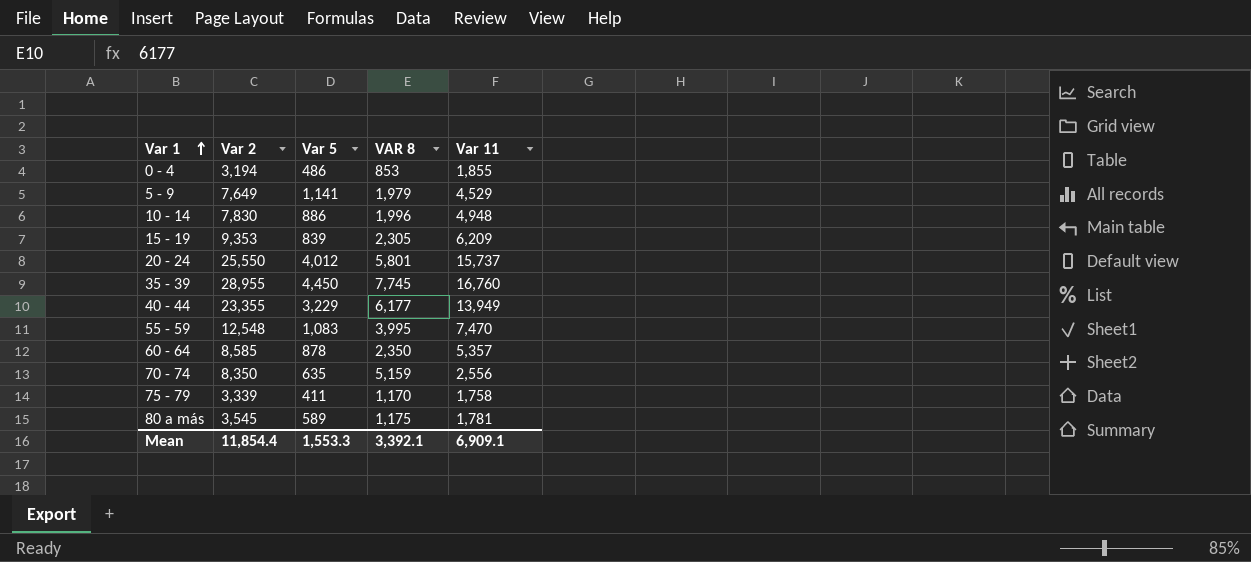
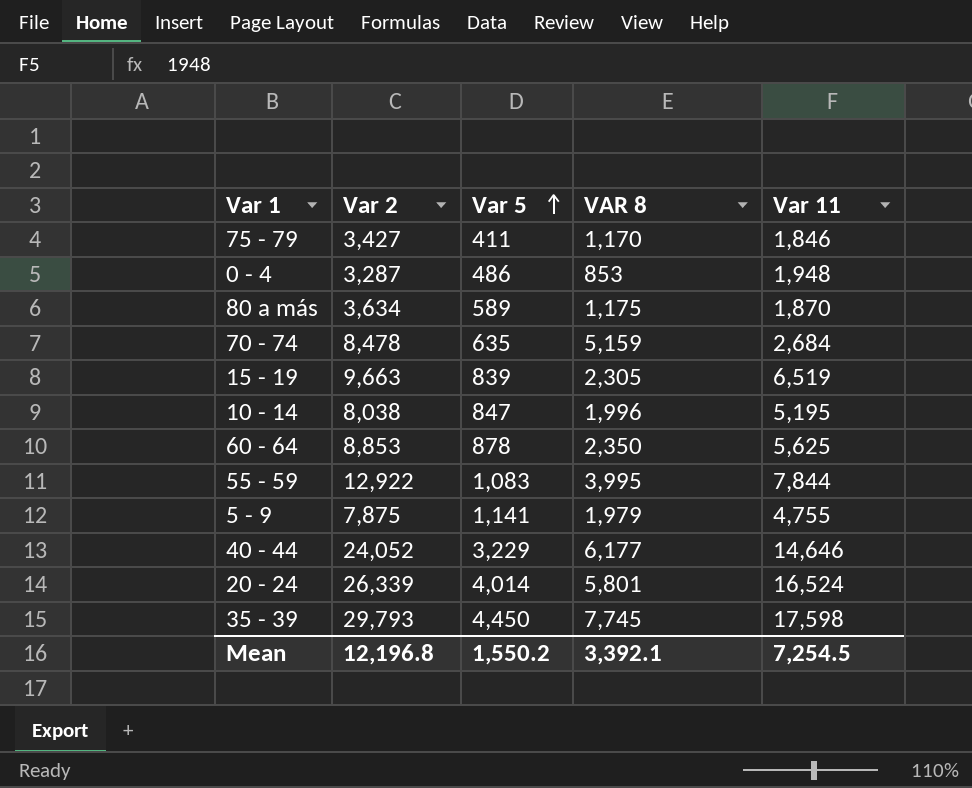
row order: Var 1 ascending -> Var 5 ascending
75 - 79 | Var 2: 3,339 -> 3,427
75 - 79 | Var 11: 1,758 -> 1,846
0 - 4 | Var 2: 3,194 -> 3,287
0 - 4 | Var 11: 1,855 -> 1,948
80 a más | Var 2: 3,545 -> 3,634
80 a más | Var 11: 1,781 -> 1,870
70 - 74 | Var 2: 8,350 -> 8,478
70 - 74 | Var 11: 2,556 -> 2,684
15 - 19 | Var 2: 9,353 -> 9,663
15 - 19 | Var 11: 6,209 -> 6,519
10 - 14 | Var 2: 7,830 -> 8,038
10 - 14 | Var 5: 886 -> 847
10 - 14 | Var 11: 4,948 -> 5,195
60 - 64 | Var 2: 8,585 -> 8,853
60 - 64 | Var 11: 5,357 -> 5,625
55 - 59 | Var 2: 12,548 -> 12,922
55 - 59 | Var 11: 7,470 -> 7,844
5 - 9 | Var 2: 7,649 -> 7,875
5 - 9 | Var 11: 4,529 -> 4,755
40 - 44 | Var 2: 23,355 -> 24,052
40 - 44 | Var 11: 13,949 -> 14,646
20 - 24 | Var 2: 25,550 -> 26,339
20 - 24 | Var 5: 4,012 -> 4,014
20 - 24 | Var 11: 15,737 -> 16,524
35 - 39 | Var 2: 28,955 -> 29,793
35 - 39 | Var 11: 16,760 -> 17,598
Mean | Var 2: 11,854.4 -> 12,196.8
Mean | Var 5: 1,553.3 -> 1,550.2
Mean | Var 11: 6,909.1 -> 7,254.5

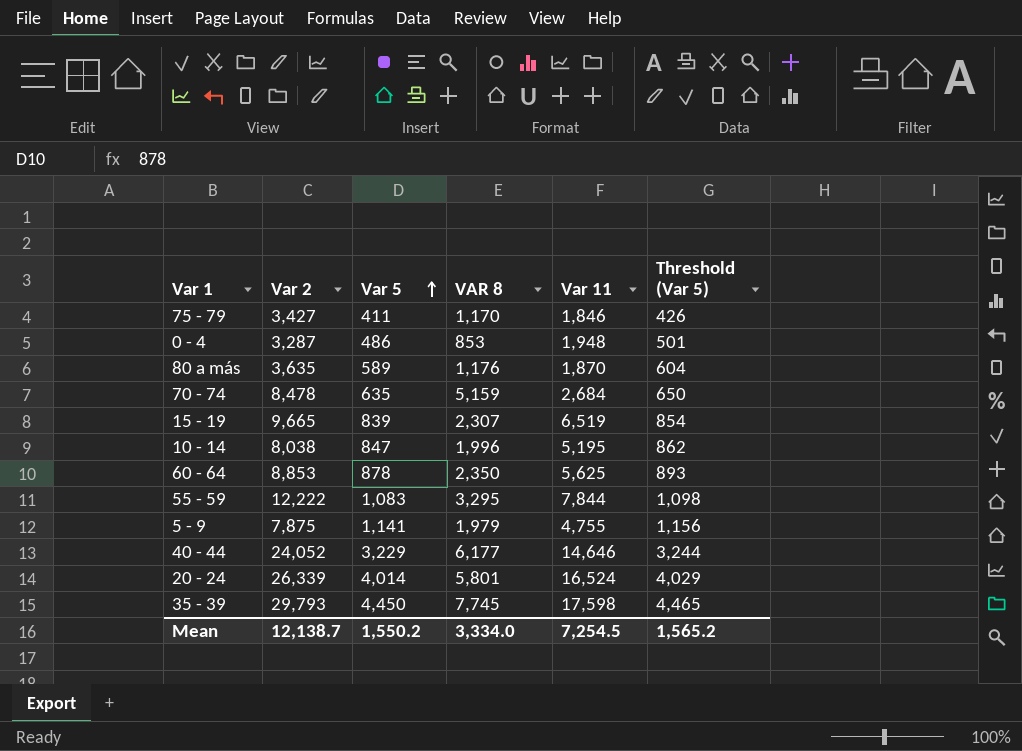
column Threshold (Var 5) | formula: none -> [Var 5] + 15
80 a más | Var 2: 3,634 -> 3,635
80 a más | VAR 8: 1,175 -> 1,176
15 - 19 | Var 2: 9,663 -> 9,665
15 - 19 | VAR 8: 2,305 -> 2,307
55 - 59 | Var 2: 12,922 -> 12,222
55 - 59 | VAR 8: 3,995 -> 3,295
Mean | Var 2: 12,196.8 -> 12,138.7
Mean | VAR 8: 3,392.1 -> 3,334.0

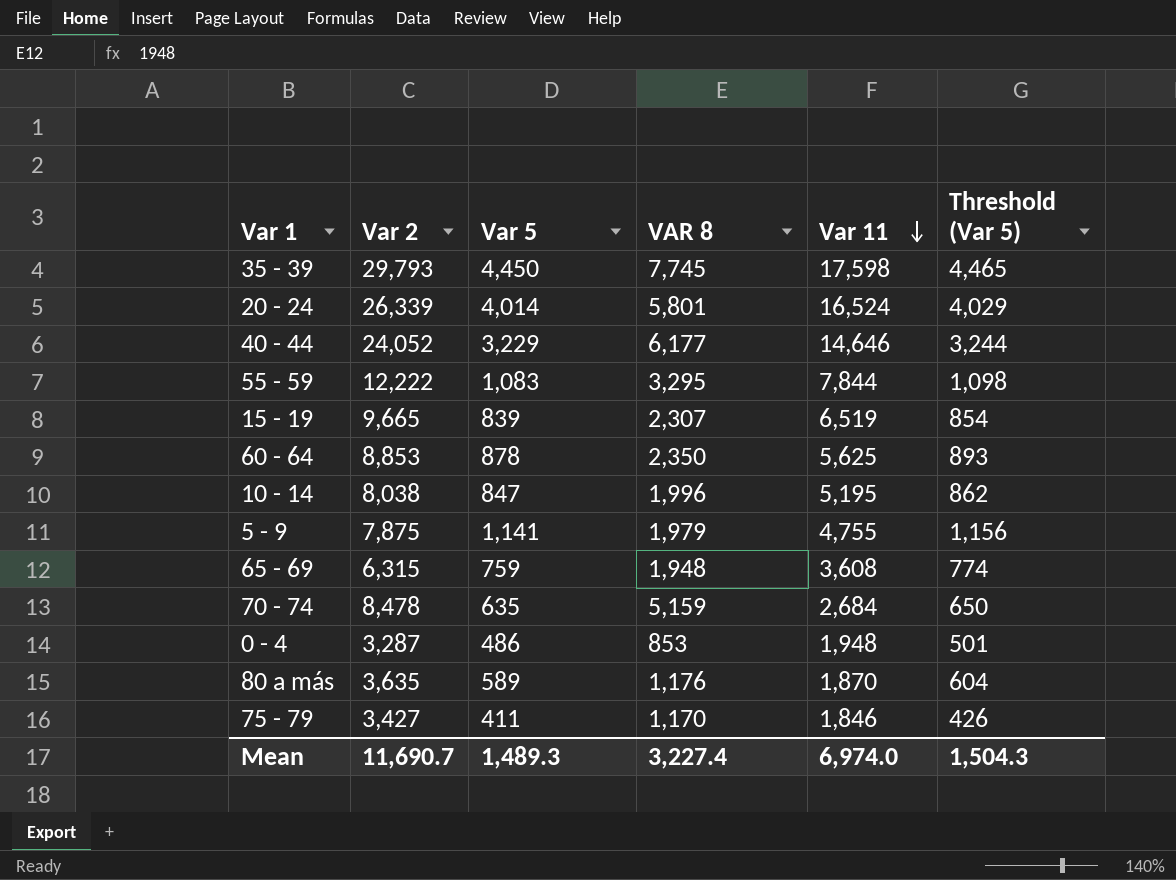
row order: Var 5 ascending -> Var 11 descending
row 65 - 69: none -> 6,315 | 759 | 1,948 | 3,608 | 774
Mean | Var 2: 12,138.7 -> 11,690.7
Mean | Var 5: 1,550.2 -> 1,489.3
Mean | VAR 8: 3,334.0 -> 3,227.4
Mean | Var 11: 7,254.5 -> 6,974.0
Mean | Threshold (Var 5): 1,565.2 -> 1,504.3

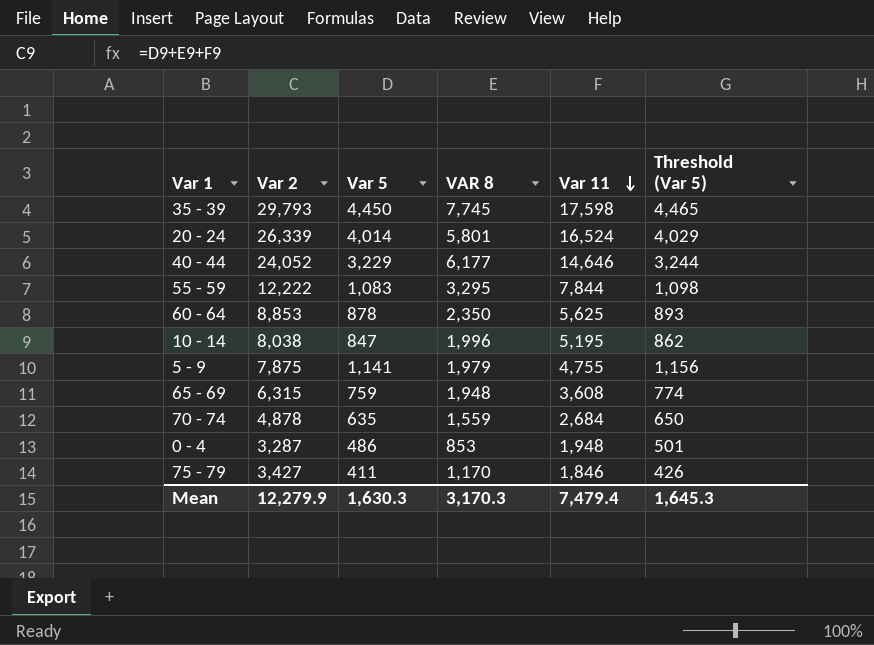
row 15 - 19: 9,665 | 839 | 2,307 | 6,519 | 854 -> none
row 80 a más: 3,635 | 589 | 1,176 | 1,870 | 604 -> none
70 - 74 | Var 2: 8,478 -> 4,878
70 - 74 | VAR 8: 5,159 -> 1,559
Mean | Var 2: 11,690.7 -> 12,279.9
Mean | Var 5: 1,489.3 -> 1,630.3
Mean | VAR 8: 3,227.4 -> 3,170.3
Mean | Var 11: 6,974.0 -> 7,479.4
Mean | Threshold (Var 5): 1,504.3 -> 1,645.3

